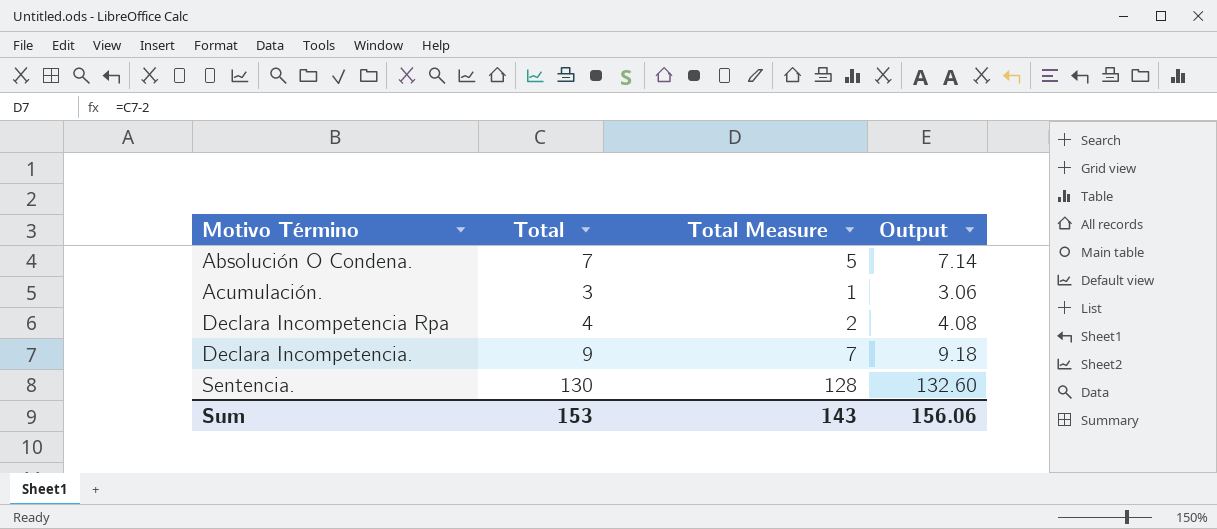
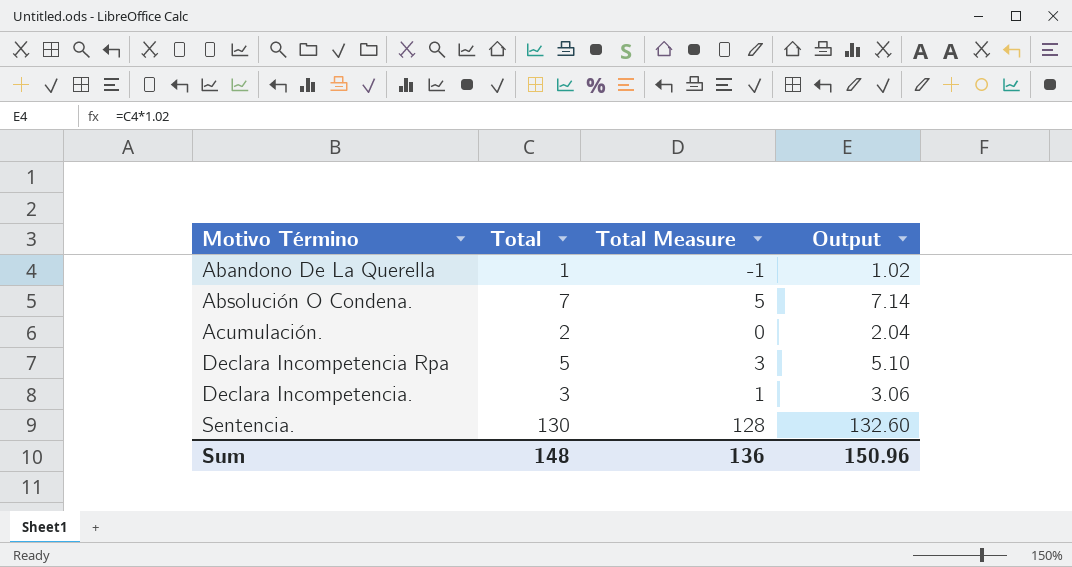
row Abandono De La Querella: none -> 1 | -1 | 1.02
Acumulación. | Total: 3 -> 2
Acumulación. | Total Measure: 1 -> 0
Acumulación. | Output: 3.06 -> 2.04
Declara Incompetencia Rpa | Total: 4 -> 5
Declara Incompetencia Rpa | Total Measure: 2 -> 3
Declara Incompetencia Rpa | Output: 4.08 -> 5.10
Declara Incompetencia. | Total: 9 -> 3
Declara Incompetencia. | Total Measure: 7 -> 1
Declara Incompetencia. | Output: 9.18 -> 3.06
Sum | Total: 153 -> 148
Sum | Total Measure: 143 -> 136
Sum | Output: 156.06 -> 150.96

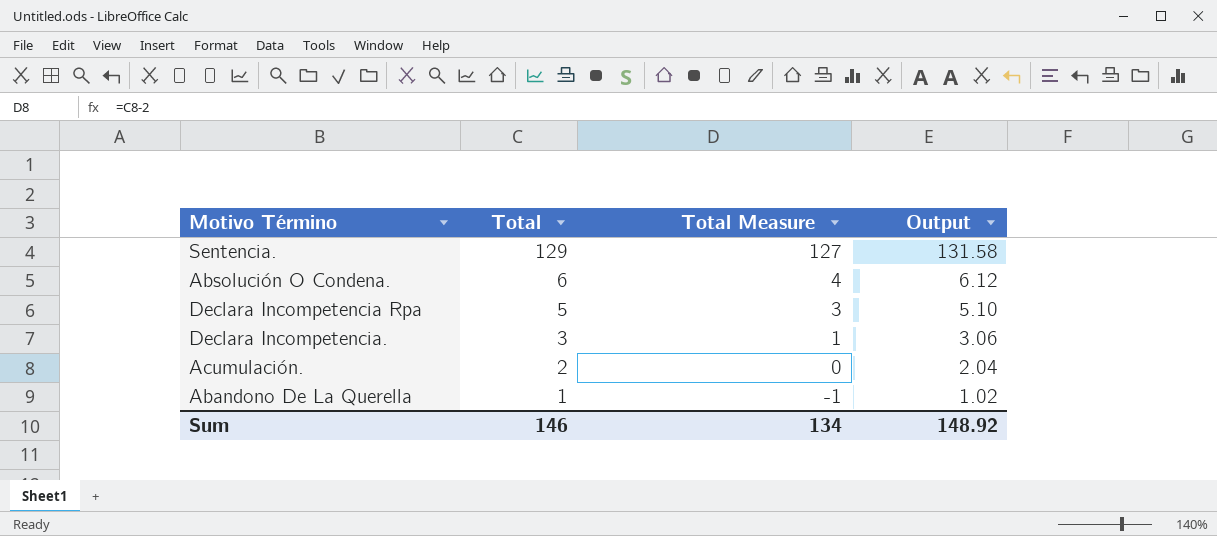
row order: Motivo Término ascending -> Total descending
Sentencia. | Total: 130 -> 129
Sentencia. | Total Measure: 128 -> 127
Sentencia. | Output: 132.60 -> 131.58
Absolución O Condena. | Total: 7 -> 6
Absolución O Condena. | Total Measure: 5 -> 4
Absolución O Condena. | Output: 7.14 -> 6.12
Sum | Total: 148 -> 146
Sum | Total Measure: 136 -> 134
Sum | Output: 150.96 -> 148.92

